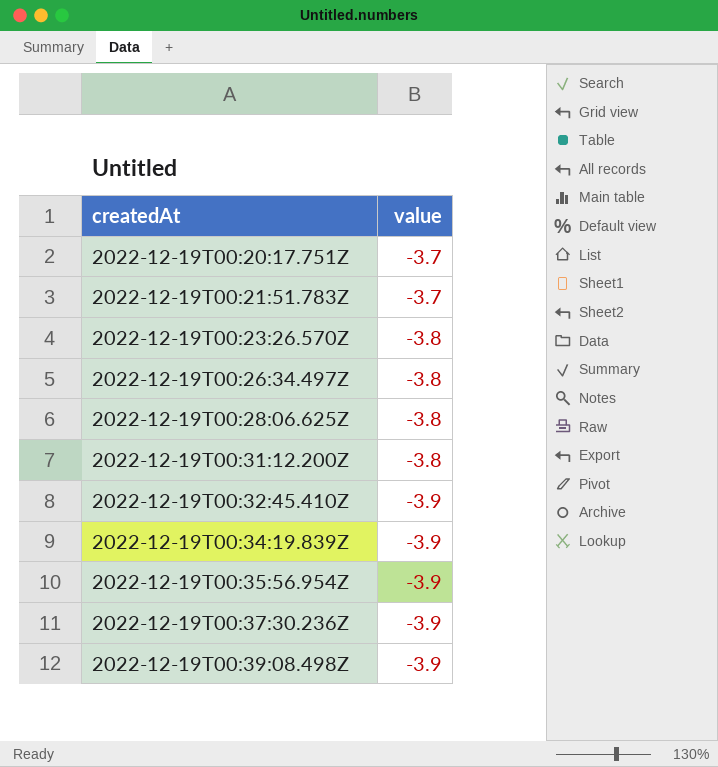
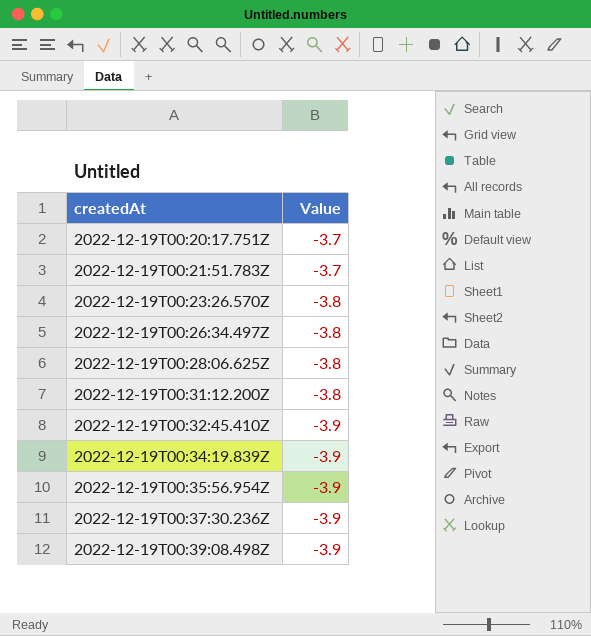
column name: value -> Value

